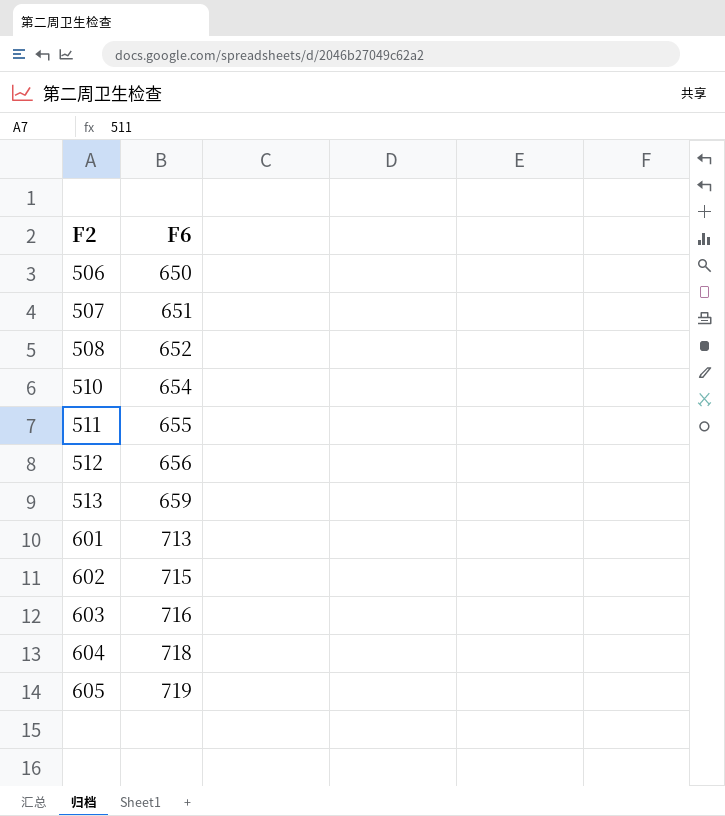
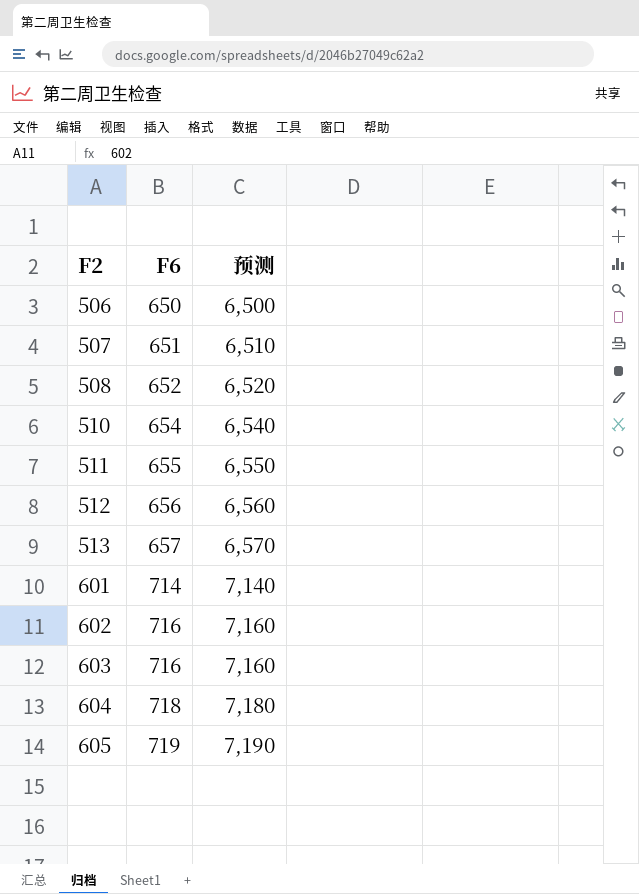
column 预测 | formula: none -> [F6] * 10
513 | F6: 659 -> 657
601 | F6: 713 -> 714
602 | F6: 715 -> 716

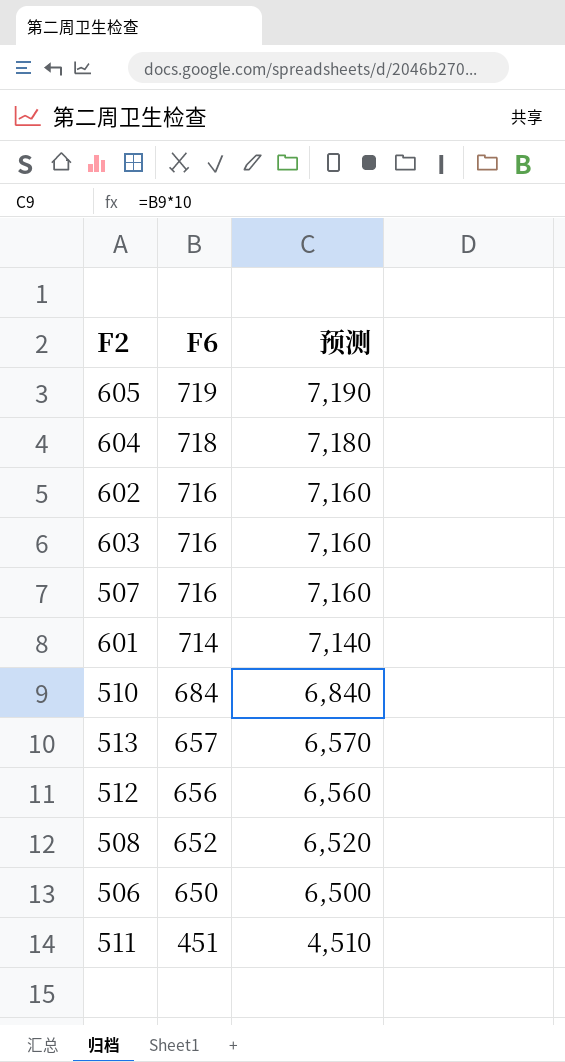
row order: F2 ascending -> F6 descending
507 | F6: 651 -> 716
507 | 预测: 6,510 -> 7,160
510 | F6: 654 -> 684
510 | 预测: 6,540 -> 6,840
511 | F6: 655 -> 451
511 | 预测: 6,550 -> 4,510

